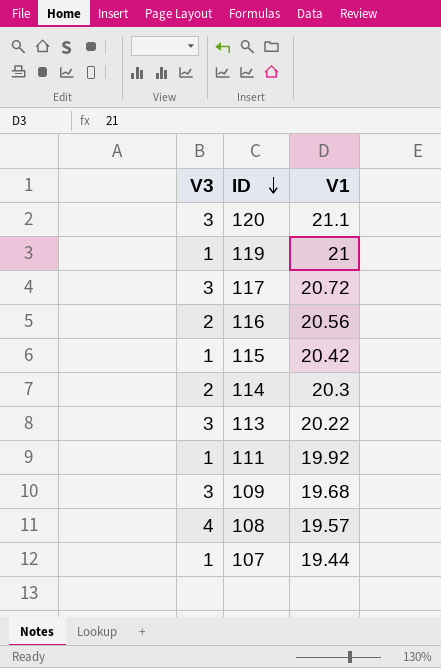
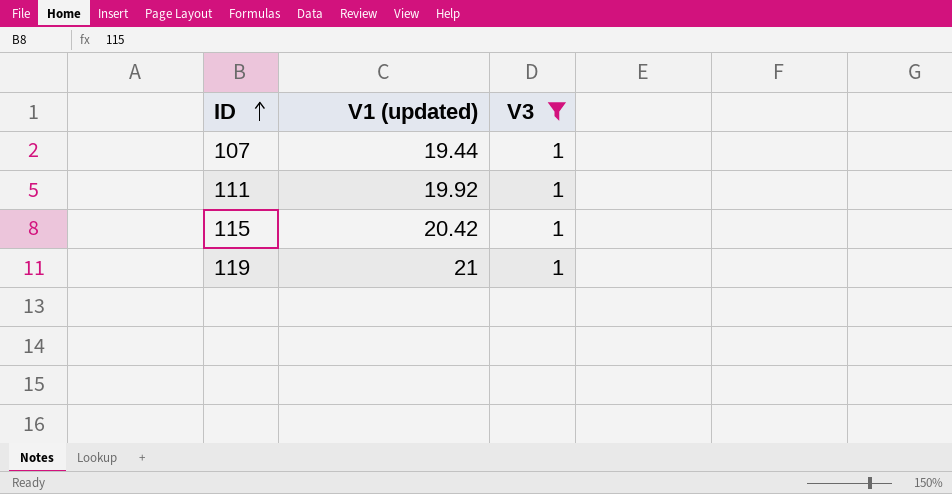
filter: none -> V3 = 1
row order: ID descending -> ID ascending
column name: V1 -> V1 (updated)
column V3 | position: 1 -> 3

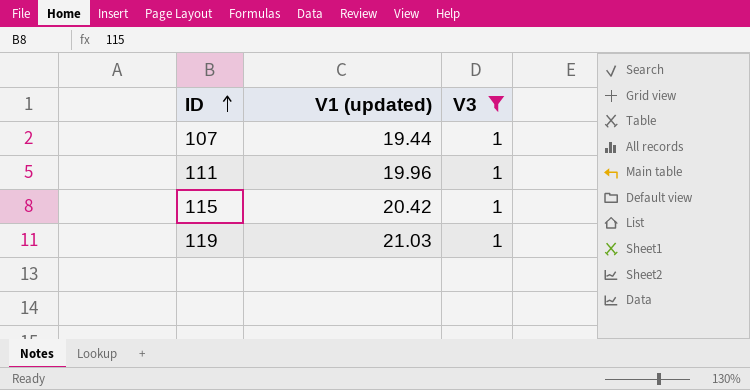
111 | V1 (updated): 19.92 -> 19.96
119 | V1 (updated): 21 -> 21.03

